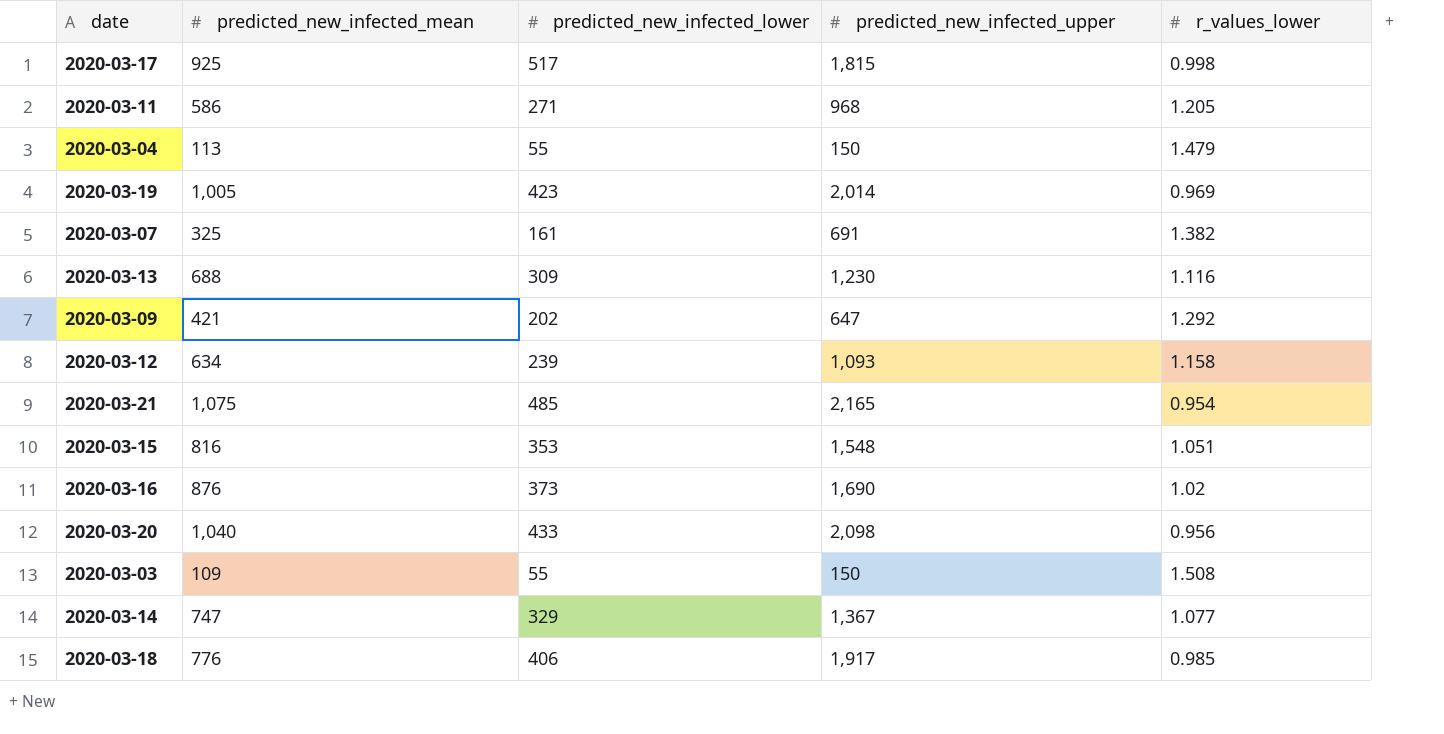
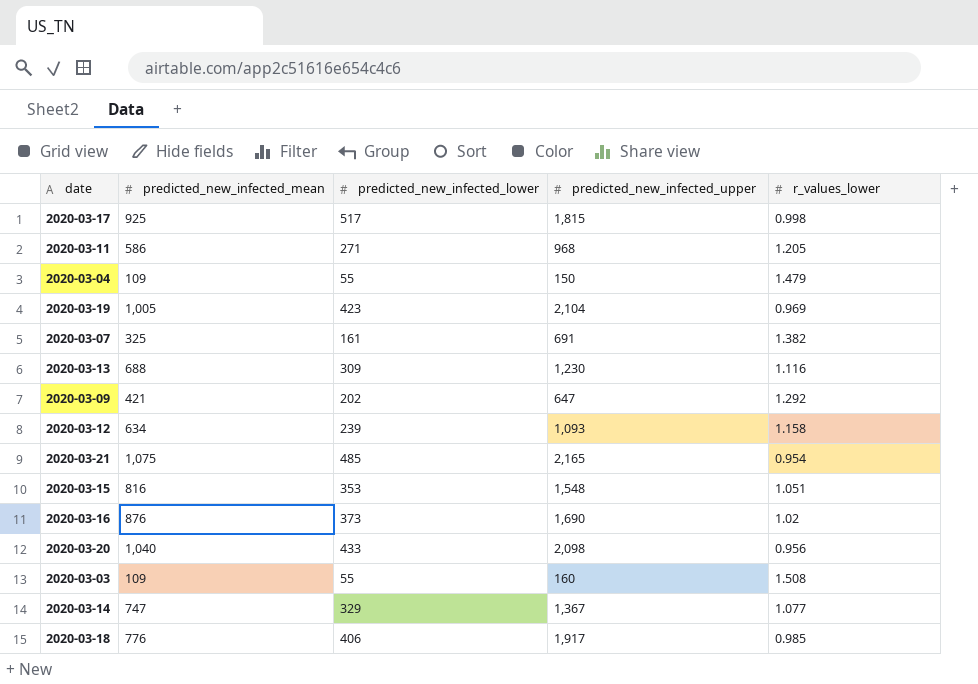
2020-03-04 | predicted_new_infected_mean: 113 -> 109
2020-03-19 | predicted_new_infected_upper: 2,014 -> 2,104
2020-03-03 | predicted_new_infected_upper: 150 -> 160

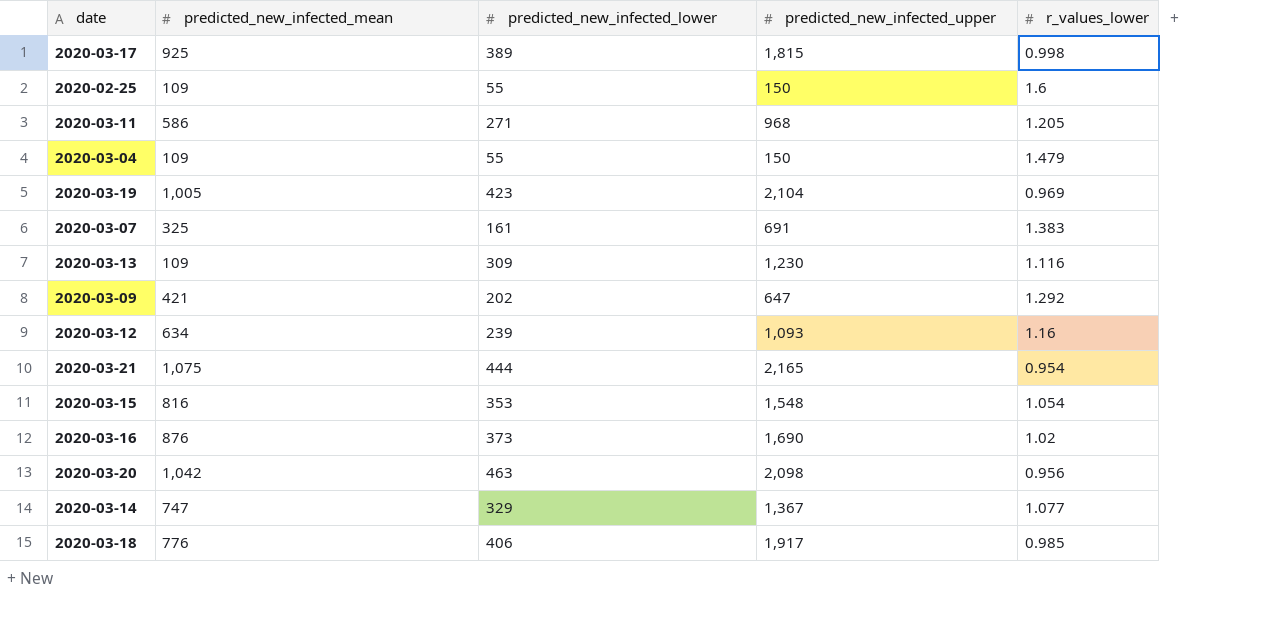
row 2020-03-03: 109 | 55 | 160 | 1.508 -> none
2020-03-17 | predicted_new_infected_lower: 517 -> 389
row 2020-02-25: none -> 109 | 55 | 150 | 1.6
2020-03-07 | r_values_lower: 1.382 -> 1.383
2020-03-13 | predicted_new_infected_mean: 688 -> 109
2020-03-12 | r_values_lower: 1.158 -> 1.16
2020-03-21 | predicted_new_infected_lower: 485 -> 444
2020-03-15 | r_values_lower: 1.051 -> 1.054
2020-03-20 | predicted_new_infected_mean: 1,040 -> 1,042
2020-03-20 | predicted_new_infected_lower: 433 -> 463

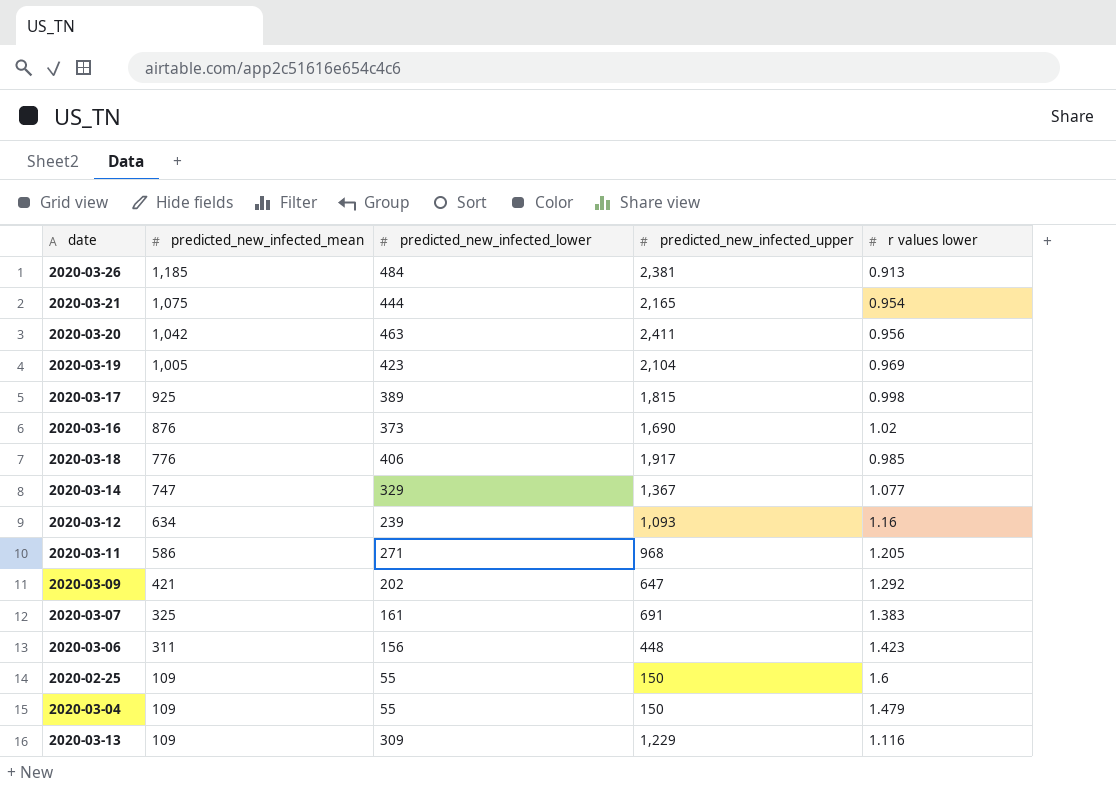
row order: none -> predicted_new_infected_mean descending
column name: r_values_lower -> r values lower
row 2020-03-15: 816 | 353 | 1,548 | 1.054 -> none
row 2020-03-26: none -> 1,185 | 484 | 2,381 | 0.913
2020-03-20 | predicted_new_infected_upper: 2,098 -> 2,411
row 2020-03-06: none -> 311 | 156 | 448 | 1.423
2020-03-13 | predicted_new_infected_upper: 1,230 -> 1,229

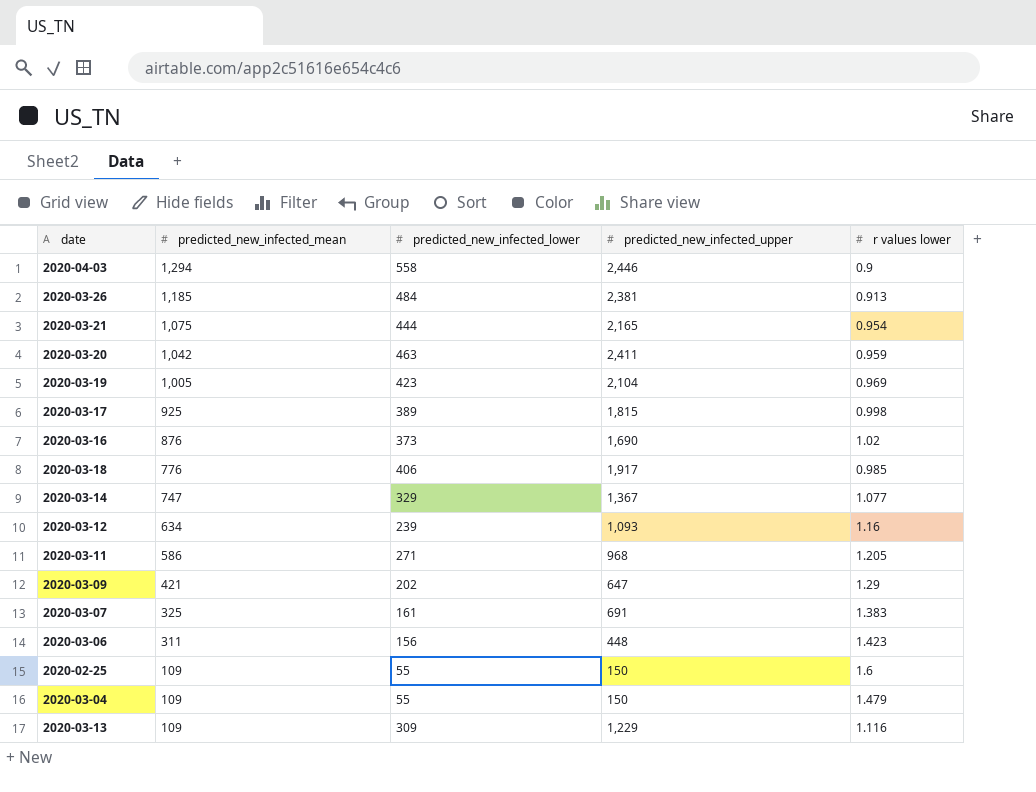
row 2020-04-03: none -> 1,294 | 558 | 2,446 | 0.9
2020-03-20 | r values lower: 0.956 -> 0.959
2020-03-09 | r values lower: 1.292 -> 1.29

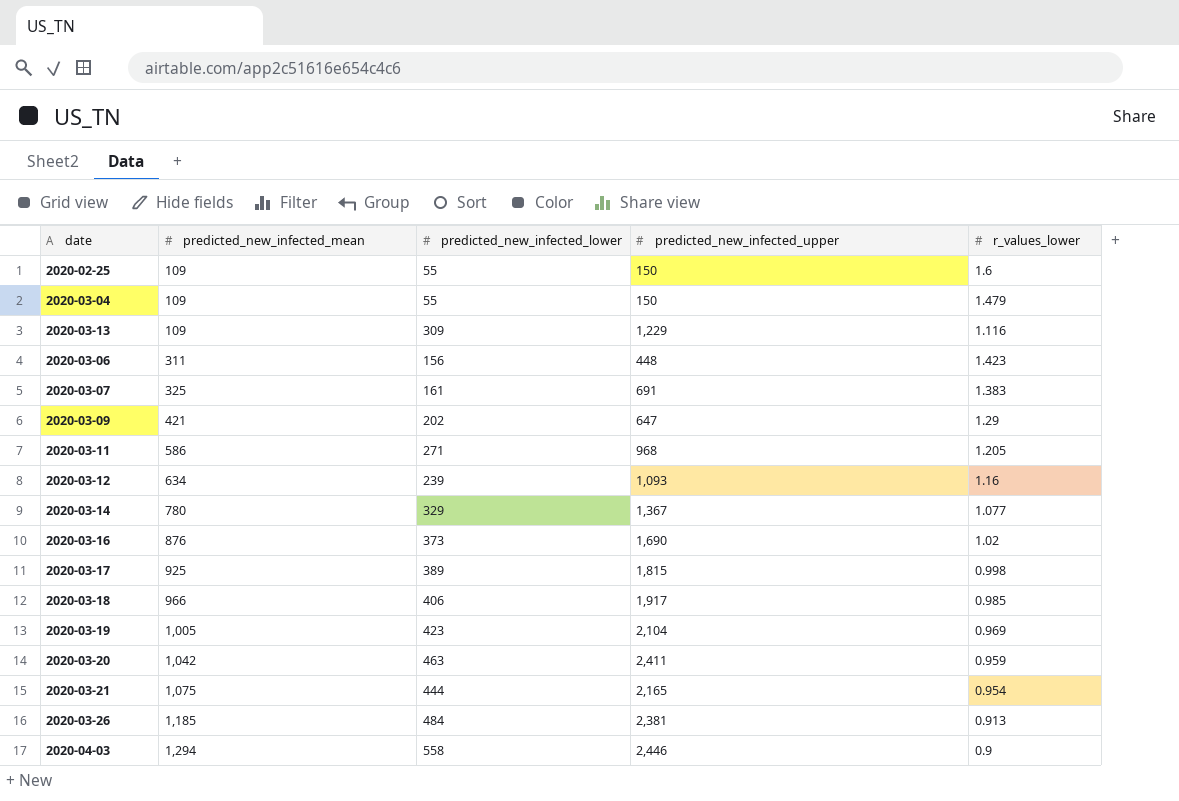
row order: predicted_new_infected_mean descending -> predicted_new_infected_mean ascending
column name: r values lower -> r_values_lower
2020-03-14 | predicted_new_infected_mean: 747 -> 780
2020-03-18 | predicted_new_infected_mean: 776 -> 966

